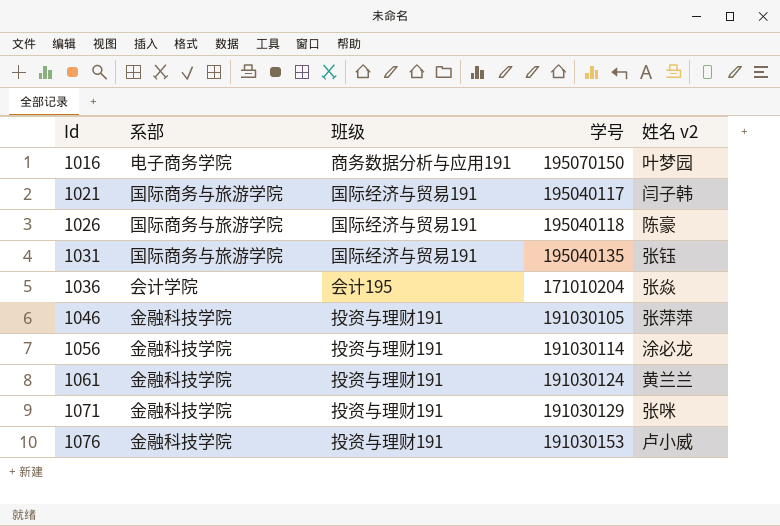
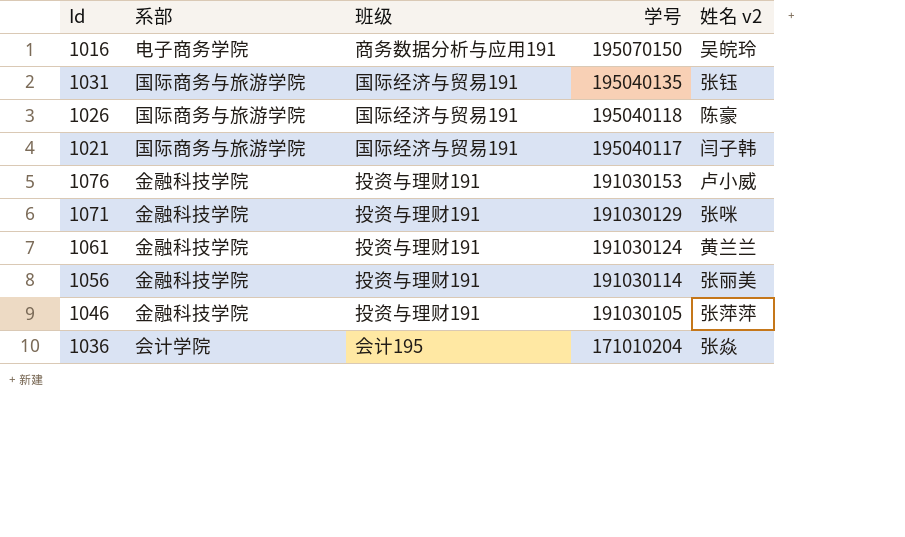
row order: Id ascending -> 学号 descending
1016 | 姓名 v2: 叶梦园 -> 吴皖玲
1056 | 姓名 v2: 涂必龙 -> 张丽美

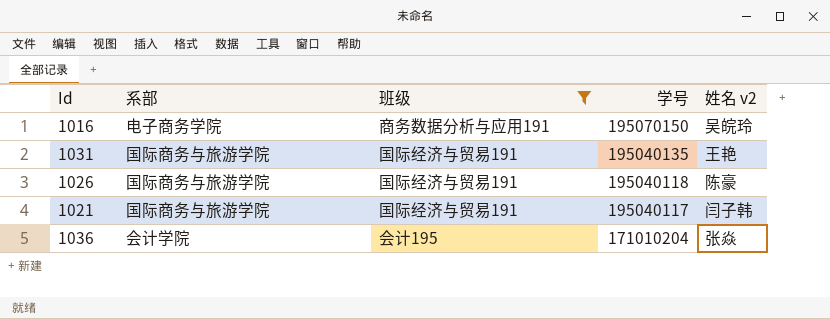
filter: none -> 班级 != 投资与理财191
1031 | 姓名 v2: 张钰 -> 王艳

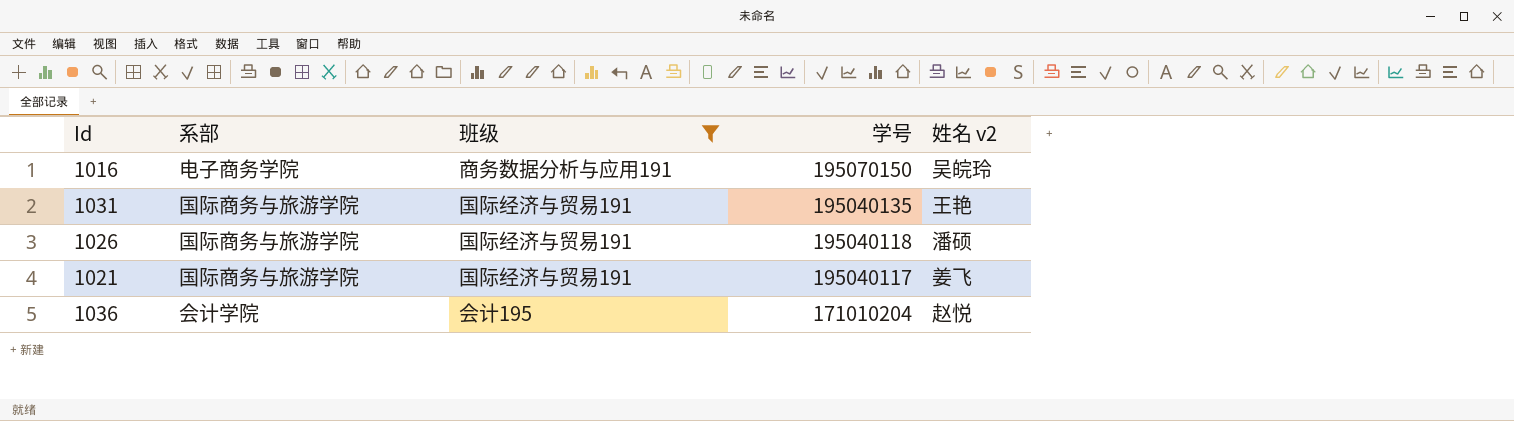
1026 | 姓名 v2: 陈豪 -> 潘硕
1021 | 姓名 v2: 闫子韩 -> 姜飞
1036 | 姓名 v2: 张焱 -> 赵悦

